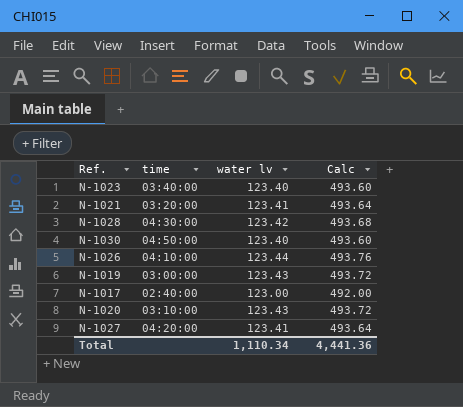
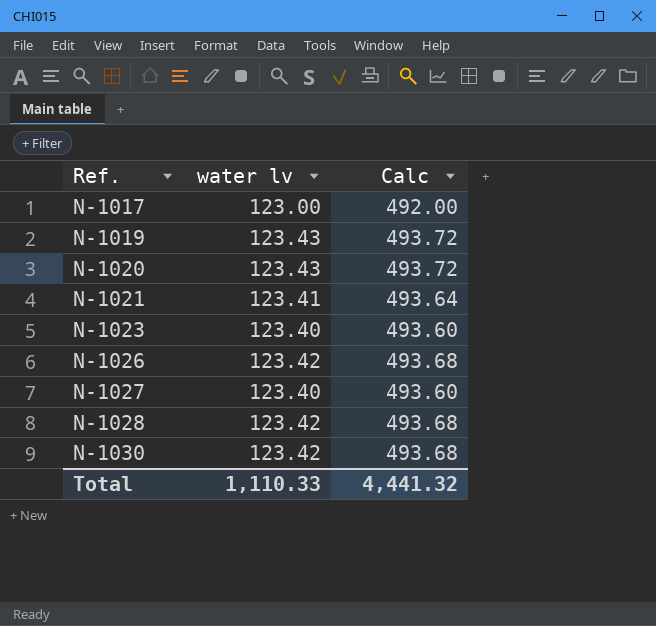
row order: none -> Ref. ascending
column time | position: 2 -> none
N-1026 | water lv: 123.44 -> 123.42
N-1026 | Calc: 493.76 -> 493.68
N-1027 | water lv: 123.41 -> 123.40
N-1027 | Calc: 493.64 -> 493.60
N-1030 | water lv: 123.40 -> 123.42
N-1030 | Calc: 493.60 -> 493.68
Total | water lv: 1,110.34 -> 1,110.33
Total | Calc: 4,441.36 -> 4,441.32

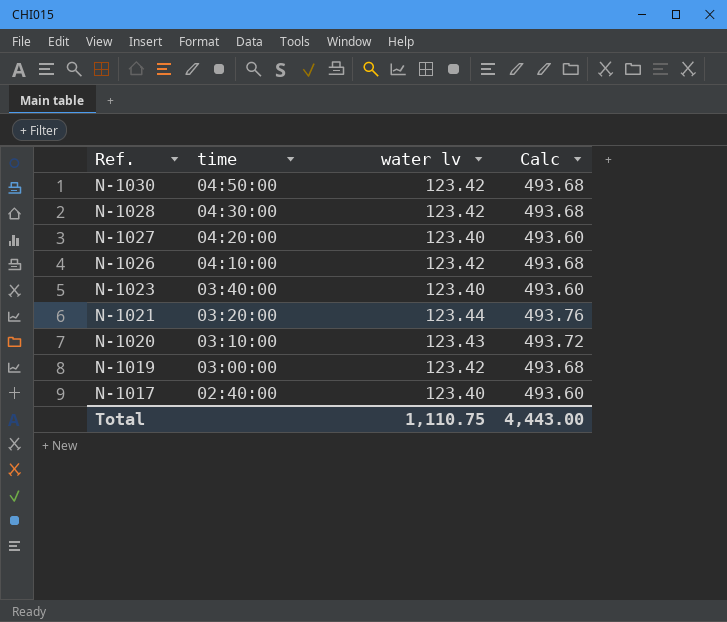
row order: Ref. ascending -> Ref. descending
column time | position: none -> 2
N-1021 | water lv: 123.41 -> 123.44
N-1021 | Calc: 493.64 -> 493.76
N-1019 | water lv: 123.43 -> 123.42
N-1019 | Calc: 493.72 -> 493.68
N-1017 | water lv: 123.00 -> 123.40
N-1017 | Calc: 492.00 -> 493.60
Total | water lv: 1,110.33 -> 1,110.75
Total | Calc: 4,441.32 -> 4,443.00

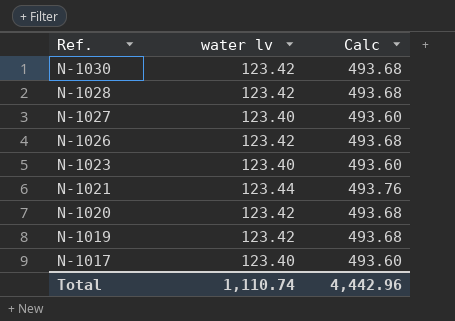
column time | position: 2 -> none
N-1020 | water lv: 123.43 -> 123.42
N-1020 | Calc: 493.72 -> 493.68
Total | water lv: 1,110.75 -> 1,110.74
Total | Calc: 4,443.00 -> 4,442.96

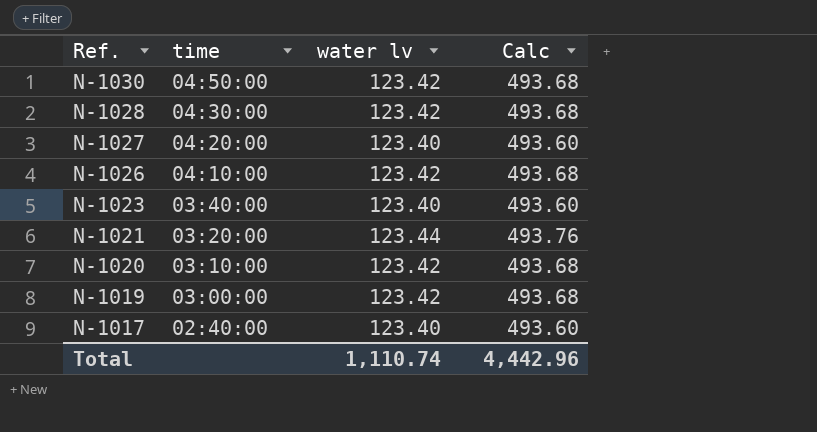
column time | position: none -> 2

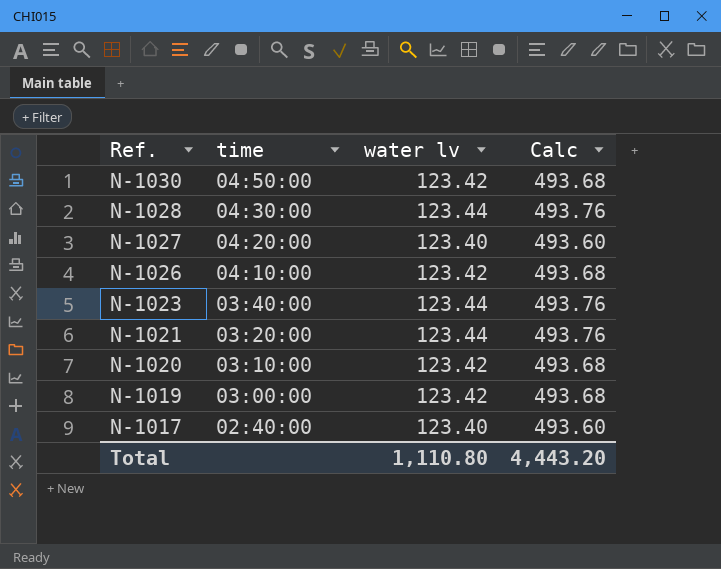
N-1028 | water lv: 123.42 -> 123.44
N-1028 | Calc: 493.68 -> 493.76
N-1023 | water lv: 123.40 -> 123.44
N-1023 | Calc: 493.60 -> 493.76
Total | water lv: 1,110.74 -> 1,110.80
Total | Calc: 4,442.96 -> 4,443.20

